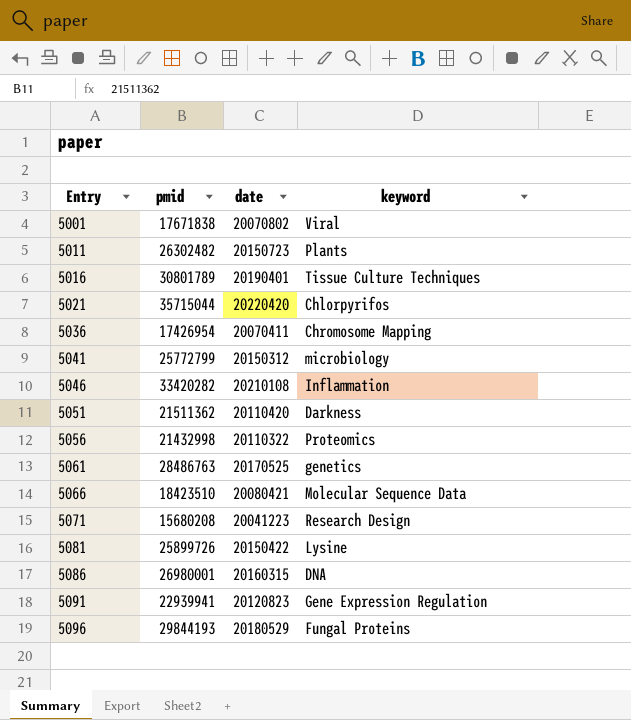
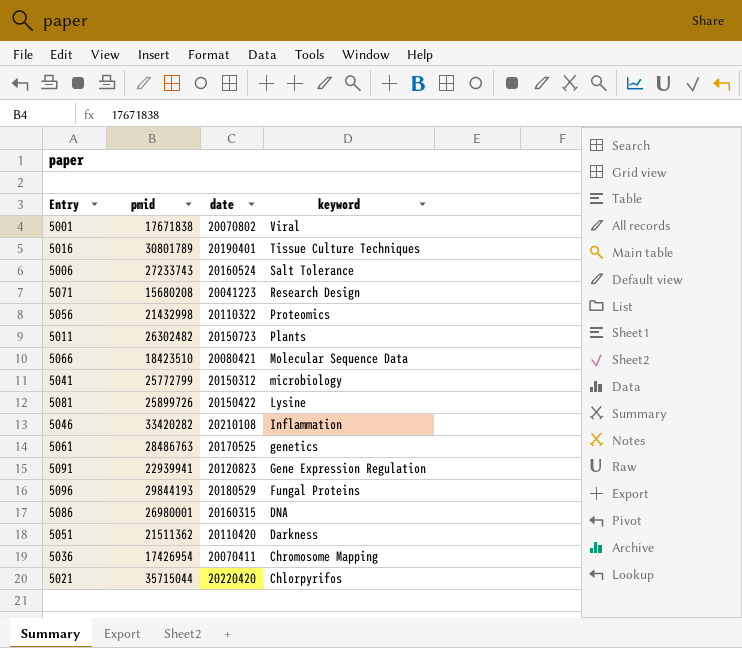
row order: Entry ascending -> keyword descending
row 5006: none -> 27233743 | 20160524 | Salt Tolerance

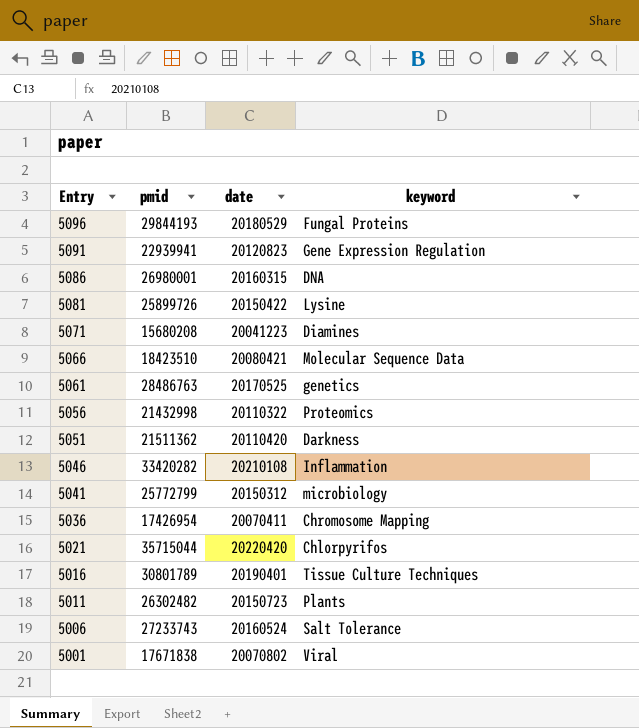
row order: keyword descending -> Entry descending
5071 | keyword: Research Design -> Diamines

